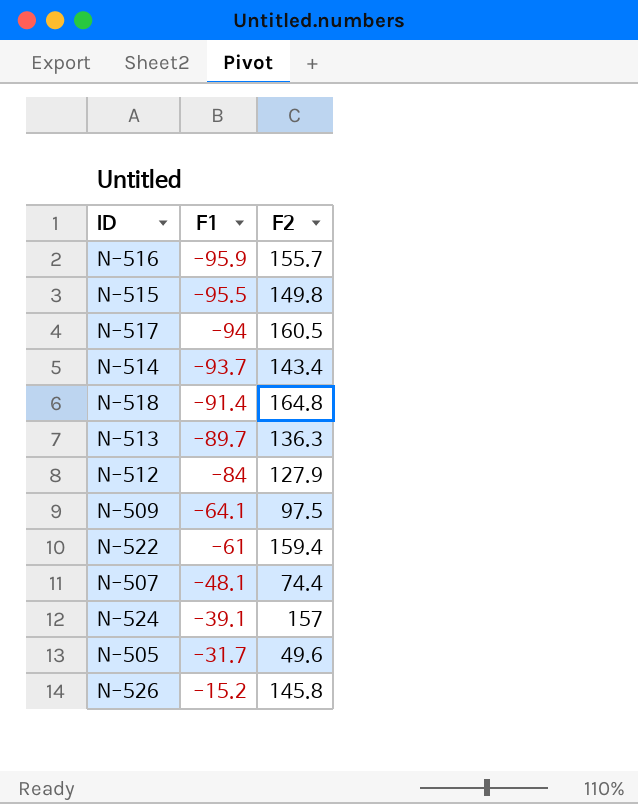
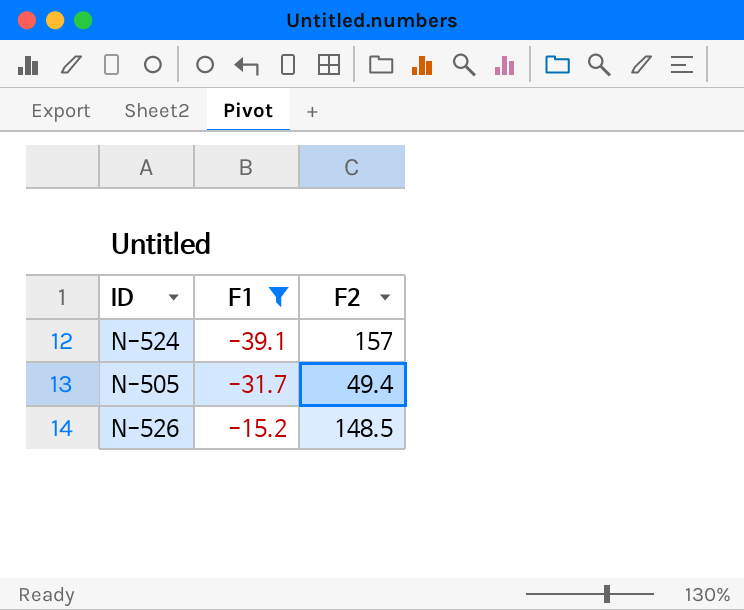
filter: none -> F1 >= -39.1
N-505 | F2: 49.6 -> 49.4
N-526 | F2: 145.8 -> 148.5

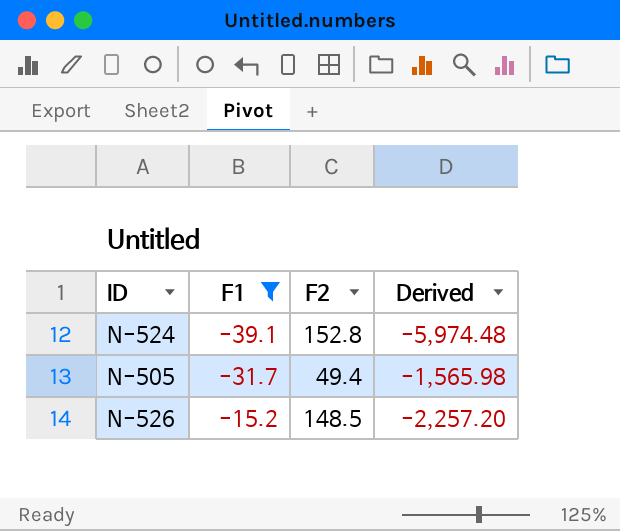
column Derived | formula: none -> [F1] * [F2]
N-524 | F2: 157 -> 152.8

